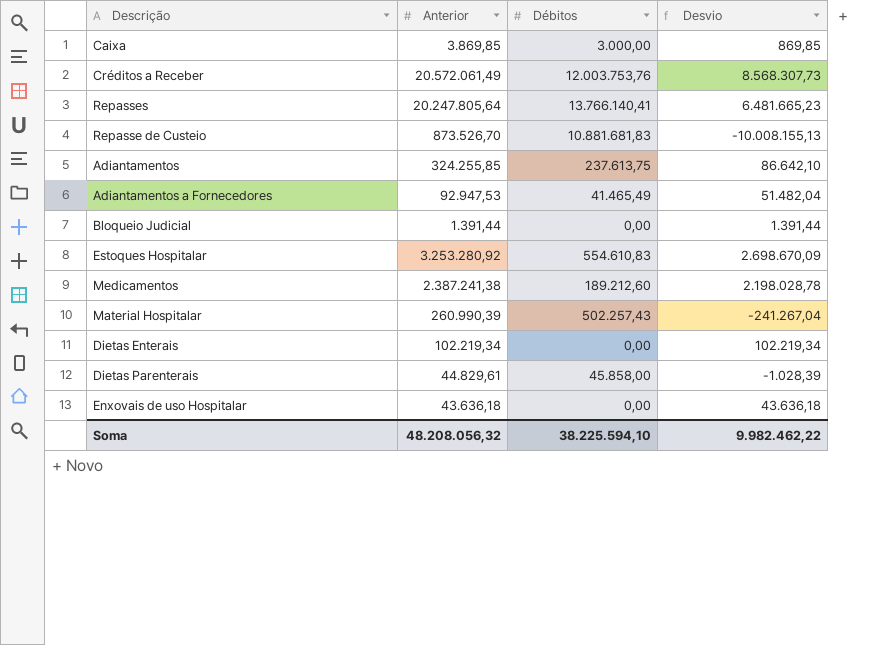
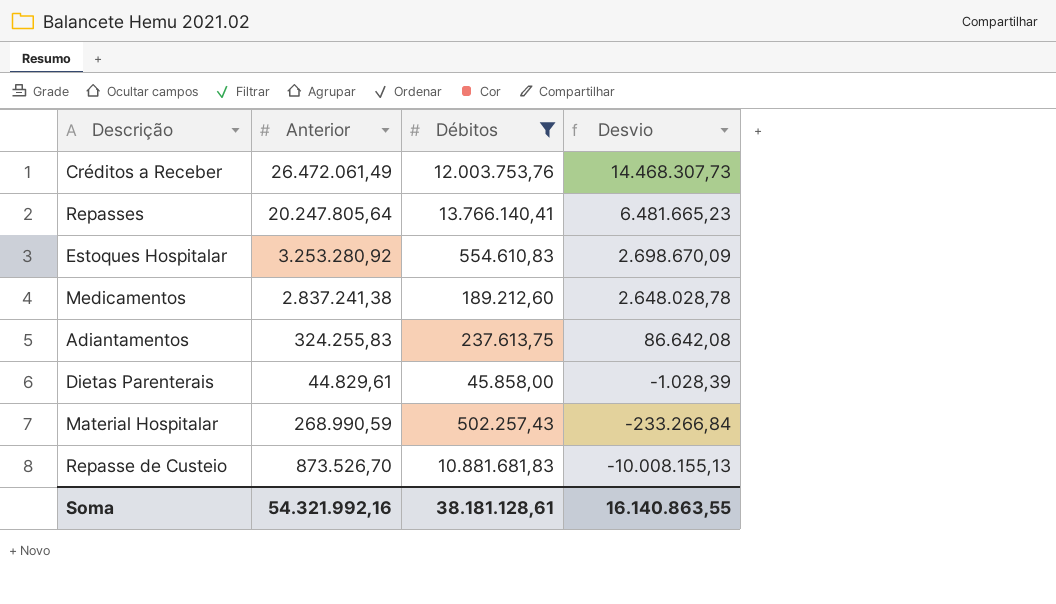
filter: none -> Débitos >= 45.858,00
row order: none -> Desvio descending
Créditos a Receber | Anterior: 20.572.061,49 -> 26.472.061,49
Créditos a Receber | Desvio: 8.568.307,73 -> 14.468.307,73
Medicamentos | Anterior: 2.387.241,38 -> 2.837.241,38
Medicamentos | Desvio: 2.198.028,78 -> 2.648.028,78
Adiantamentos | Anterior: 324.255,85 -> 324.255,83
Adiantamentos | Desvio: 86.642,10 -> 86.642,08
Material Hospitalar | Anterior: 260.990,39 -> 268.990,59
Material Hospitalar | Desvio: -241.267,04 -> -233.266,84
Soma | Anterior: 48.208.056,32 -> 54.321.992,16
Soma | Débitos: 38.225.594,10 -> 38.181.128,61
Soma | Desvio: 9.982.462,22 -> 16.140.863,55

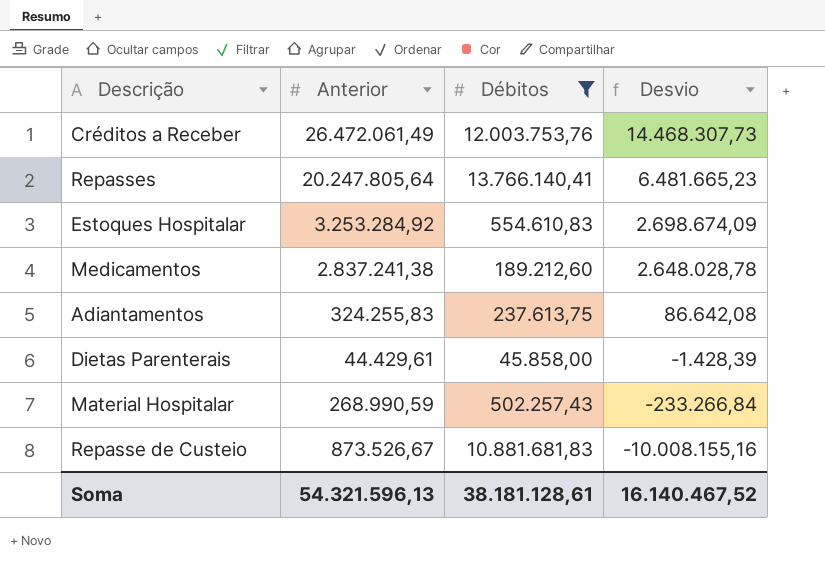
Estoques Hospitalar | Anterior: 3.253.280,92 -> 3.253.284,92
Estoques Hospitalar | Desvio: 2.698.670,09 -> 2.698.674,09
Dietas Parenterais | Anterior: 44.829,61 -> 44.429,61
Dietas Parenterais | Desvio: -1.028,39 -> -1.428,39
Repasse de Custeio | Anterior: 873.526,70 -> 873.526,67
Repasse de Custeio | Desvio: -10.008.155,13 -> -10.008.155,16
Soma | Anterior: 54.321.992,16 -> 54.321.596,13
Soma | Desvio: 16.140.863,55 -> 16.140.467,52

